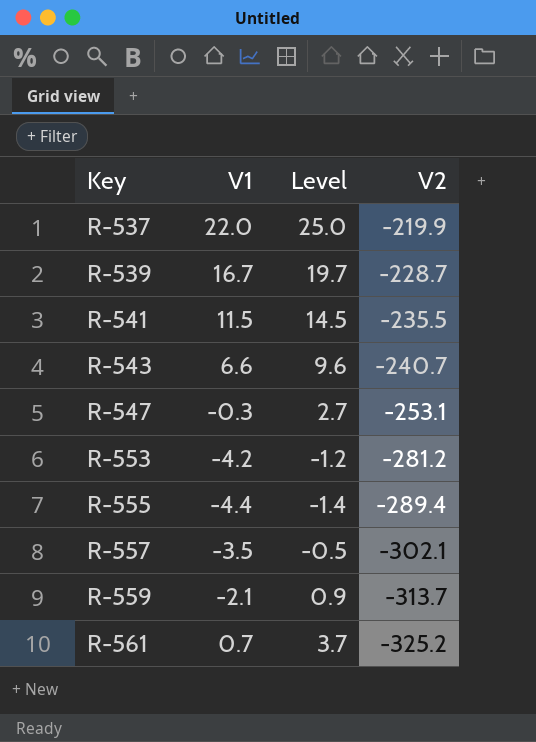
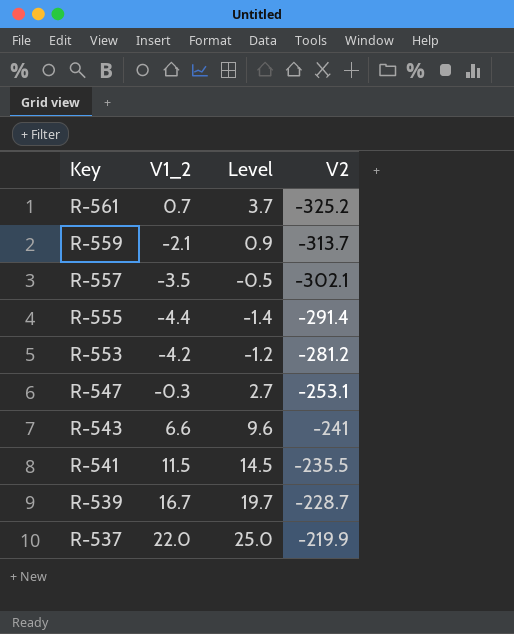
row order: Key ascending -> Key descending
column name: V1 -> V1_2
R-555 | V2: -289.4 -> -291.4
R-543 | V2: -240.7 -> -241

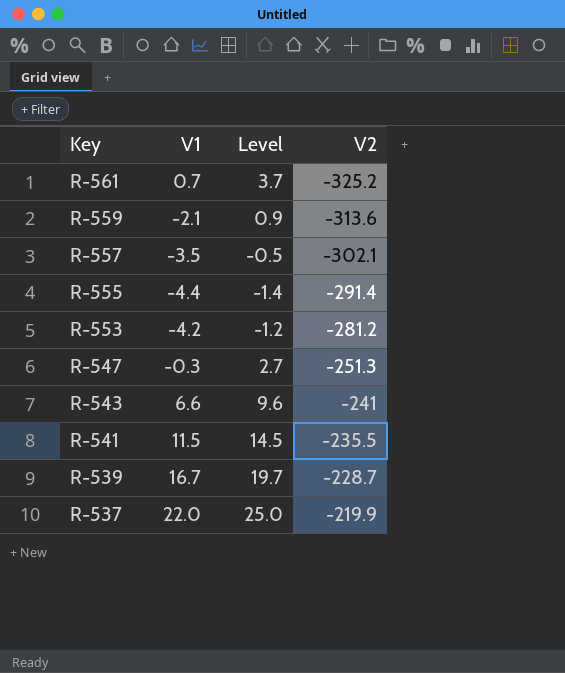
column name: V1_2 -> V1
R-559 | V2: -313.7 -> -313.6
R-547 | V2: -253.1 -> -251.3

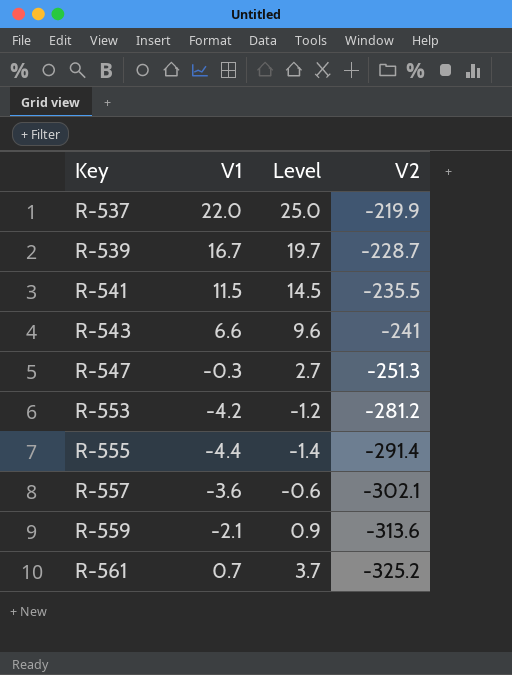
row order: Key descending -> Key ascending
R-557 | V1: -3.5 -> -3.6
R-557 | Level: -0.5 -> -0.6

